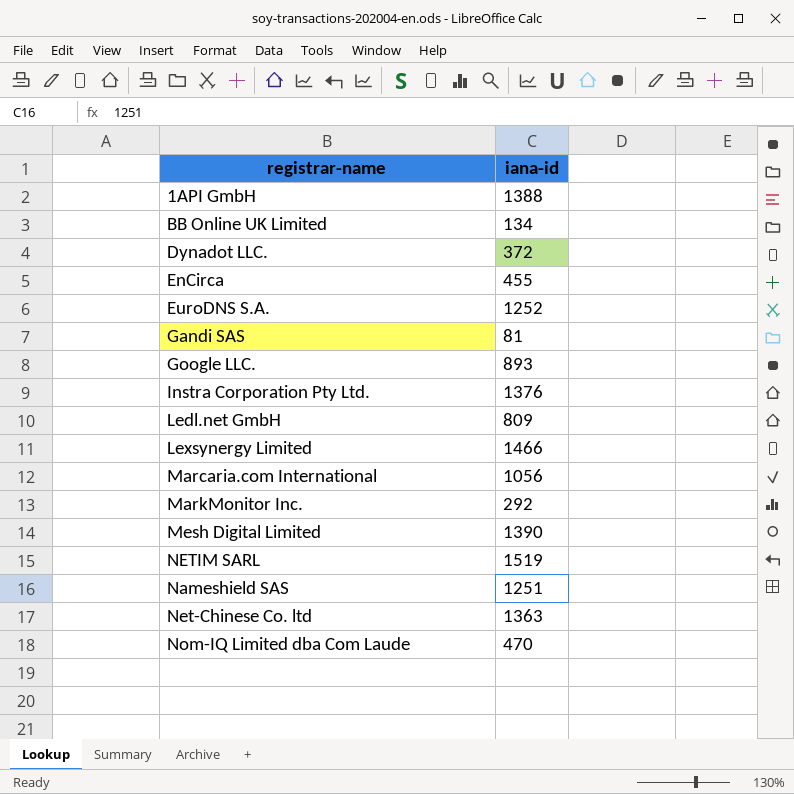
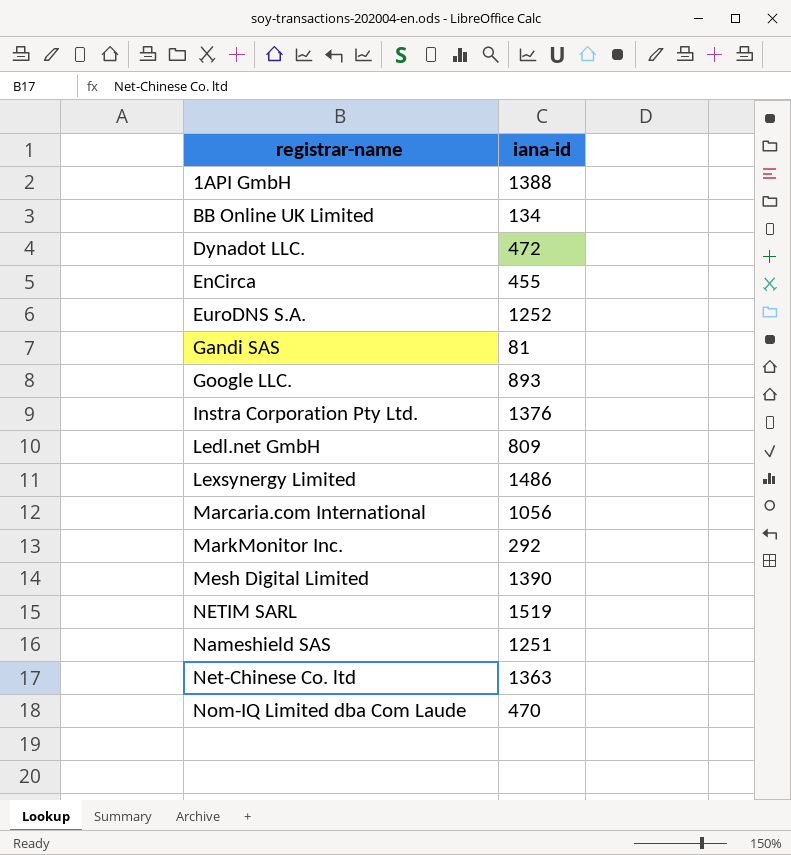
Dynadot LLC. | iana-id: 372 -> 472
Lexsynergy Limited | iana-id: 1466 -> 1486

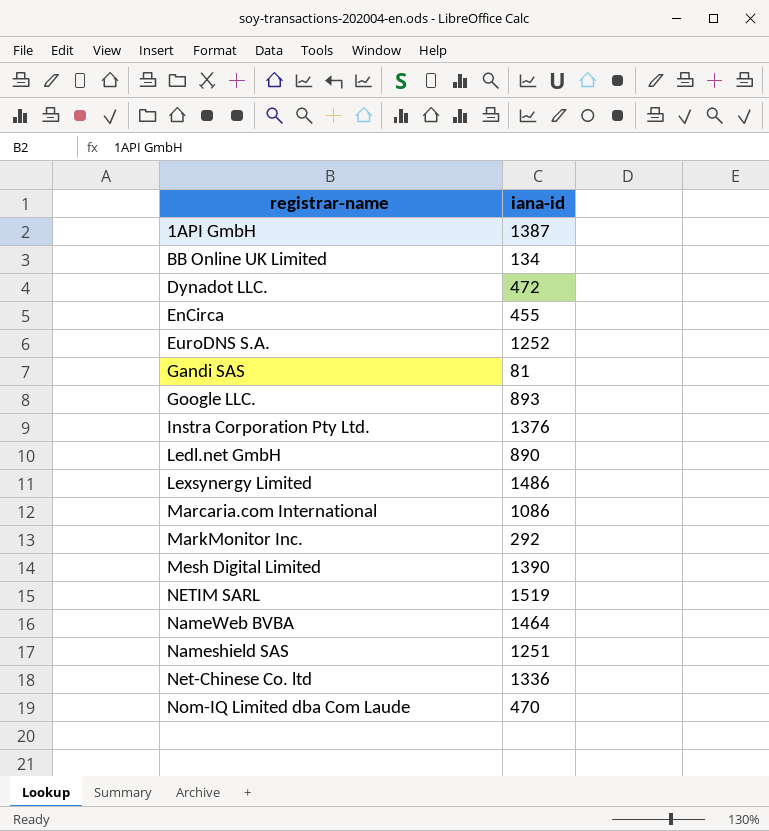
1API GmbH | iana-id: 1388 -> 1387
Ledl.net GmbH | iana-id: 809 -> 890
Marcaria.com International | iana-id: 1056 -> 1086
row NameWeb BVBA: none -> 1464
Net-Chinese Co. ltd | iana-id: 1363 -> 1336

